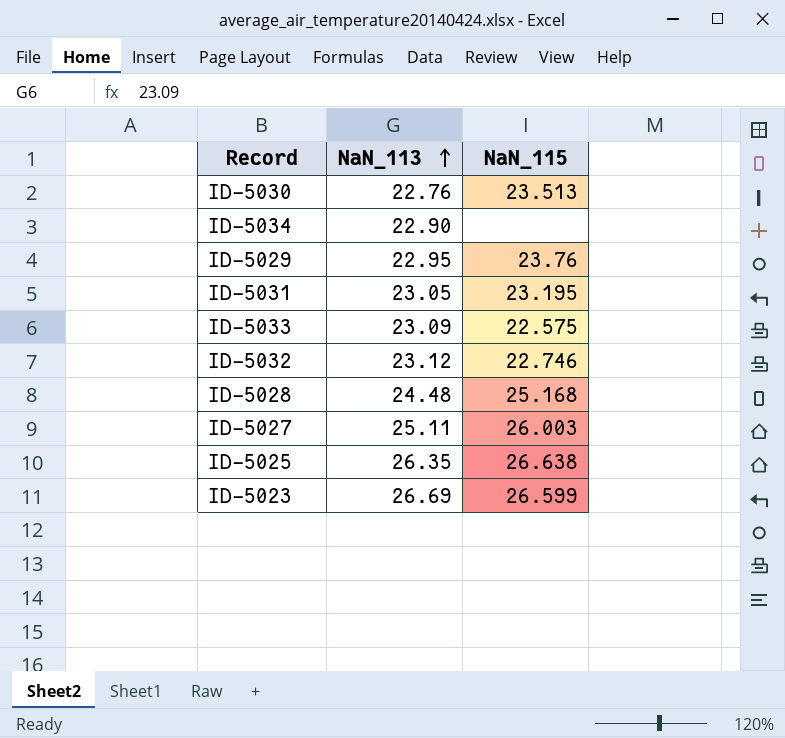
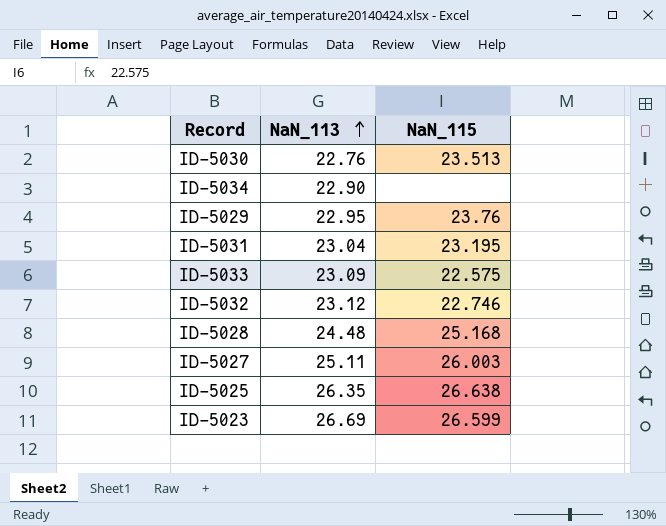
ID-5031 | NaN_113: 23.05 -> 23.04

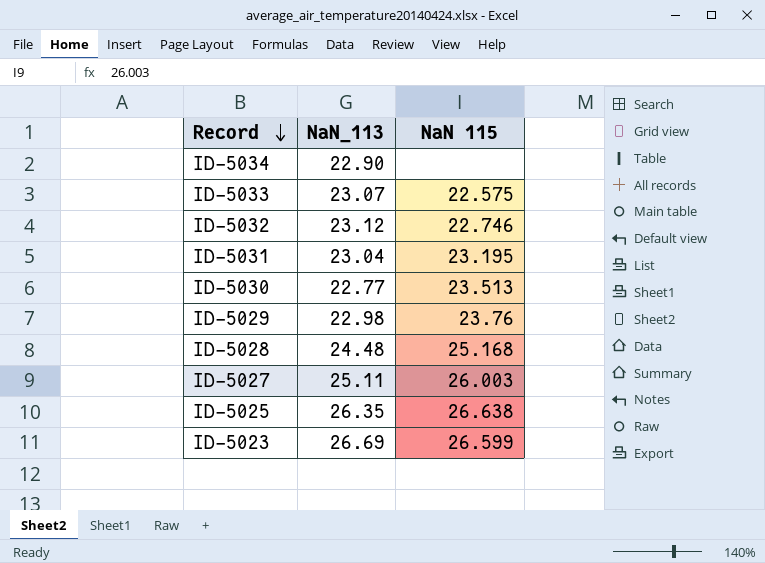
row order: NaN_113 ascending -> Record descending
column name: NaN_115 -> NaN 115
ID-5033 | NaN_113: 23.09 -> 23.07
ID-5030 | NaN_113: 22.76 -> 22.77
ID-5029 | NaN_113: 22.95 -> 22.98

